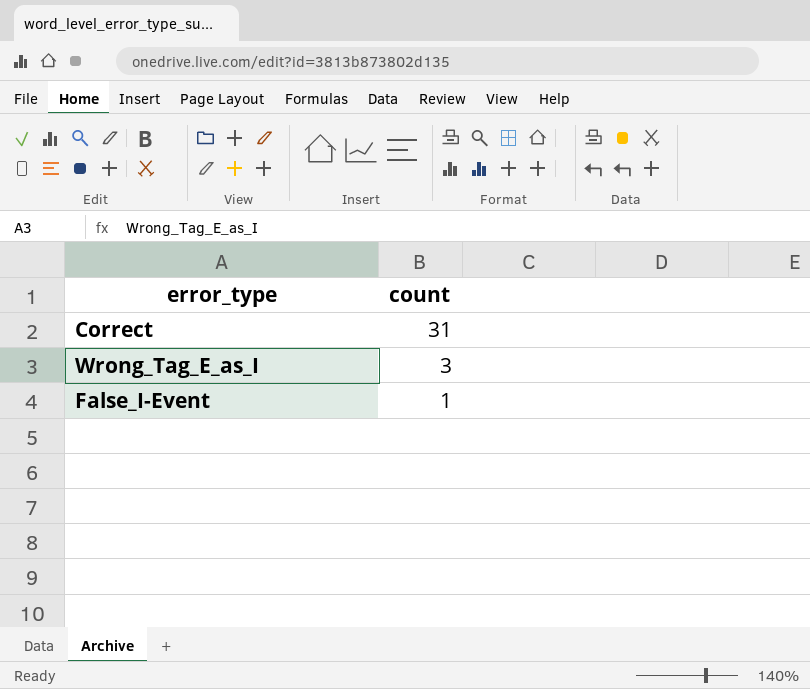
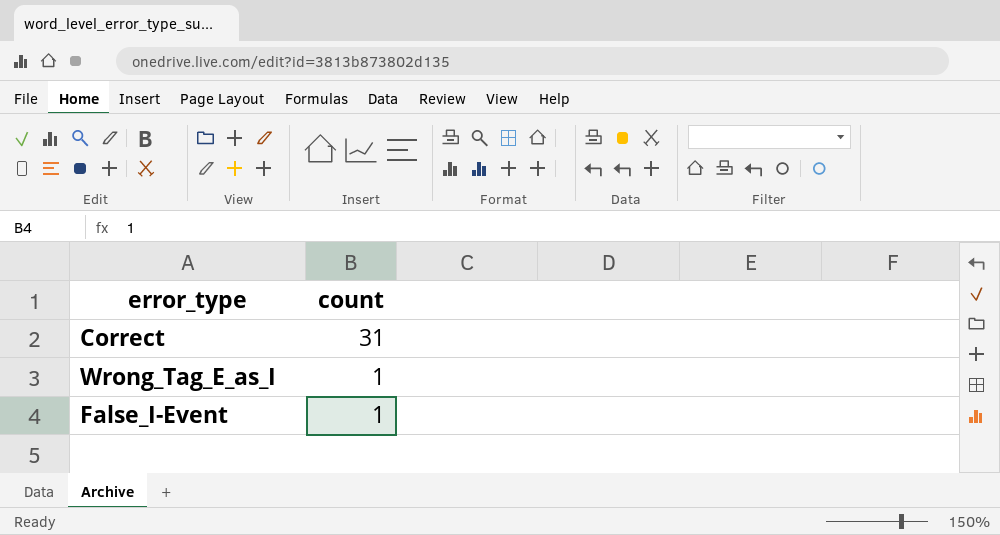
Wrong_Tag_E_as_I | count: 3 -> 1

